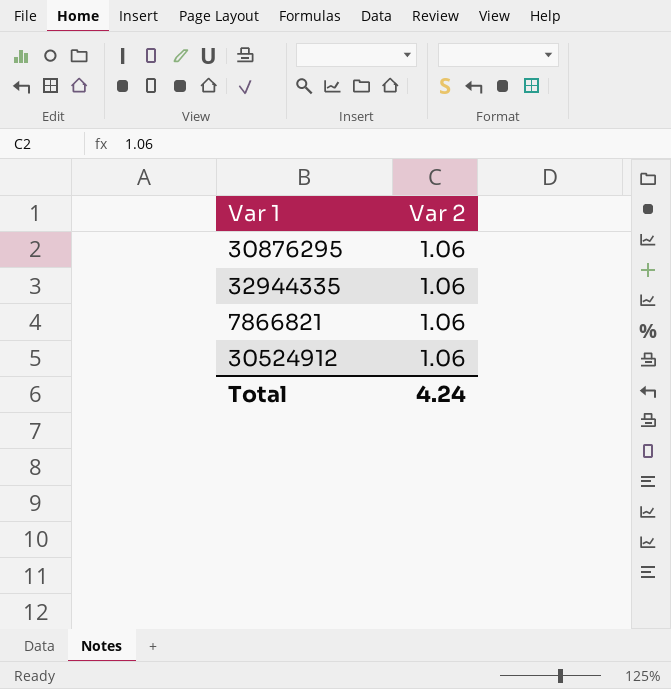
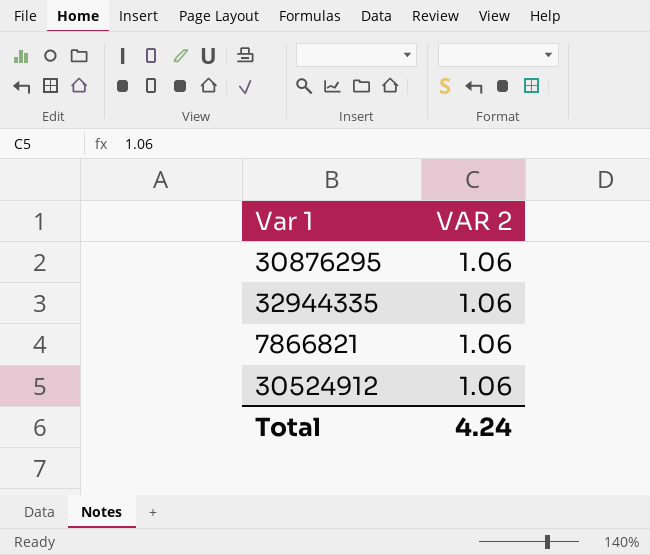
column name: Var 2 -> VAR 2

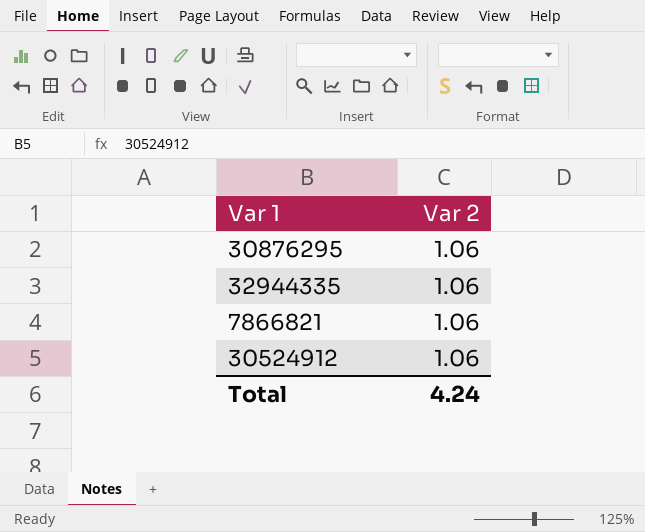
column name: VAR 2 -> Var 2

